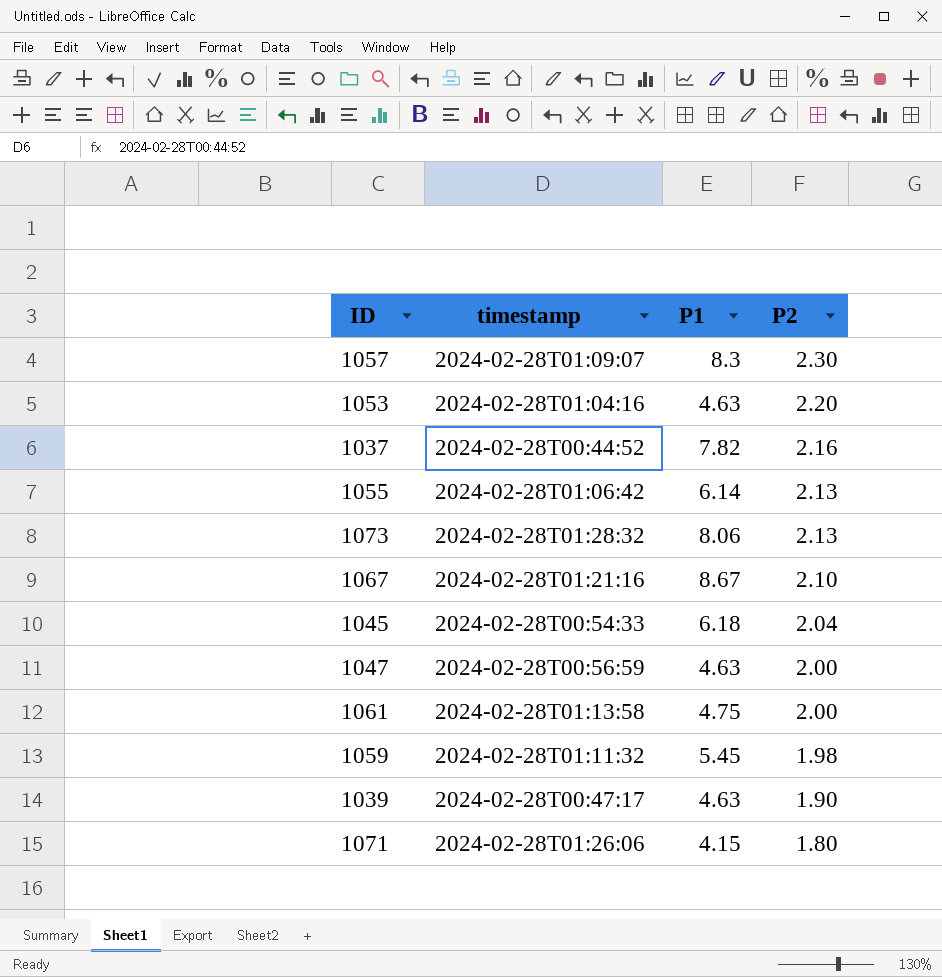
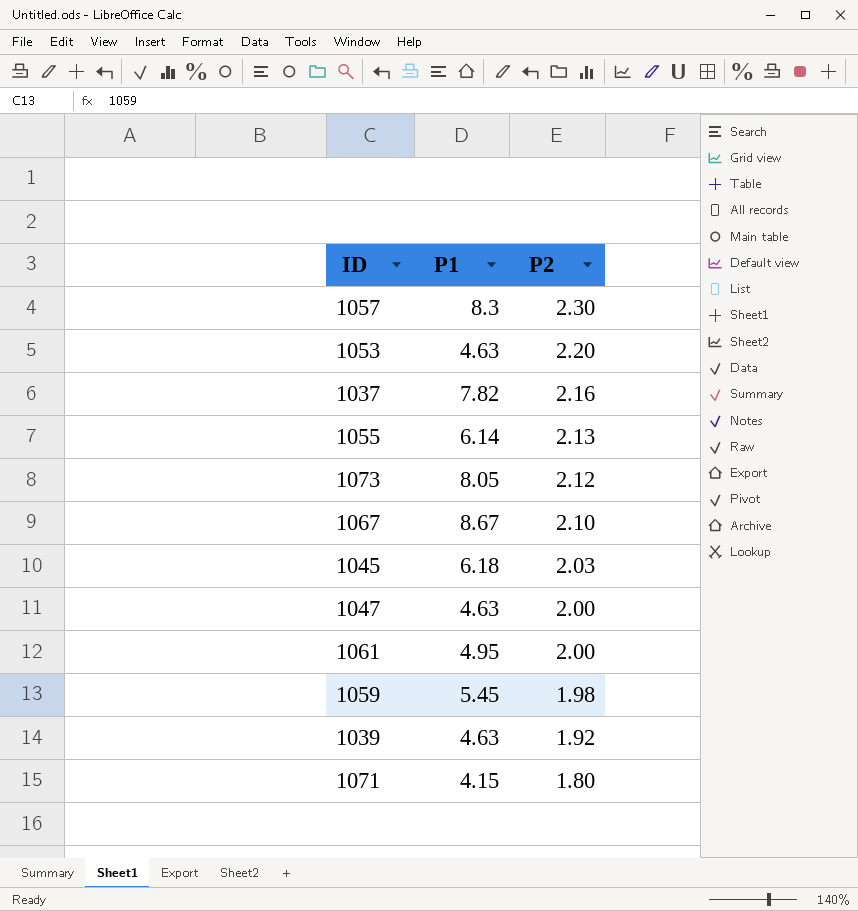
column timestamp | position: 2 -> none
1073 | P1: 8.06 -> 8.05
1073 | P2: 2.13 -> 2.12
1045 | P2: 2.04 -> 2.03
1061 | P1: 4.75 -> 4.95
1039 | P2: 1.90 -> 1.92

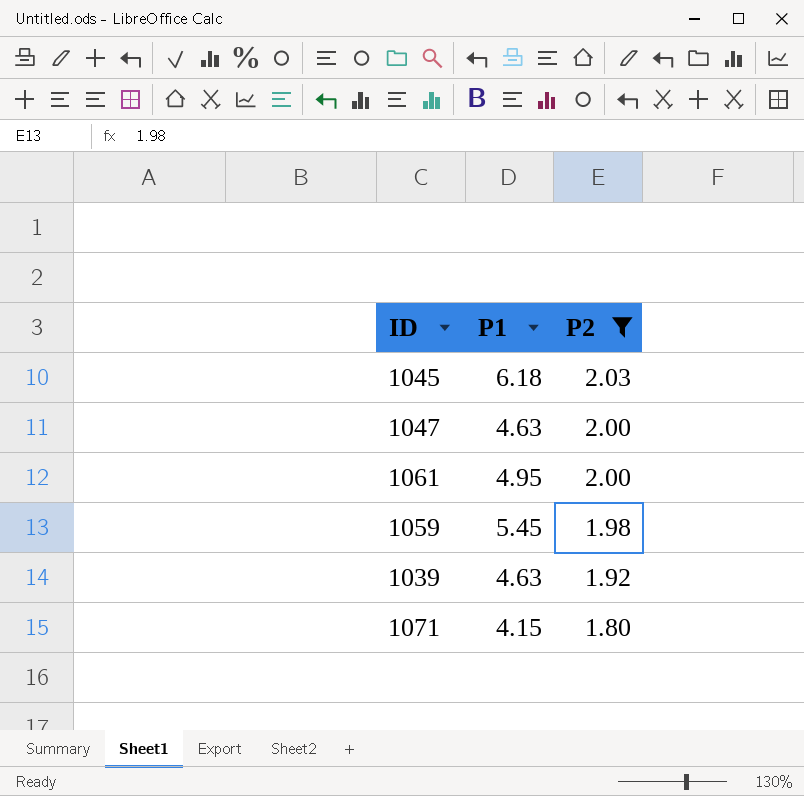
filter: none -> P2 <= 2.03

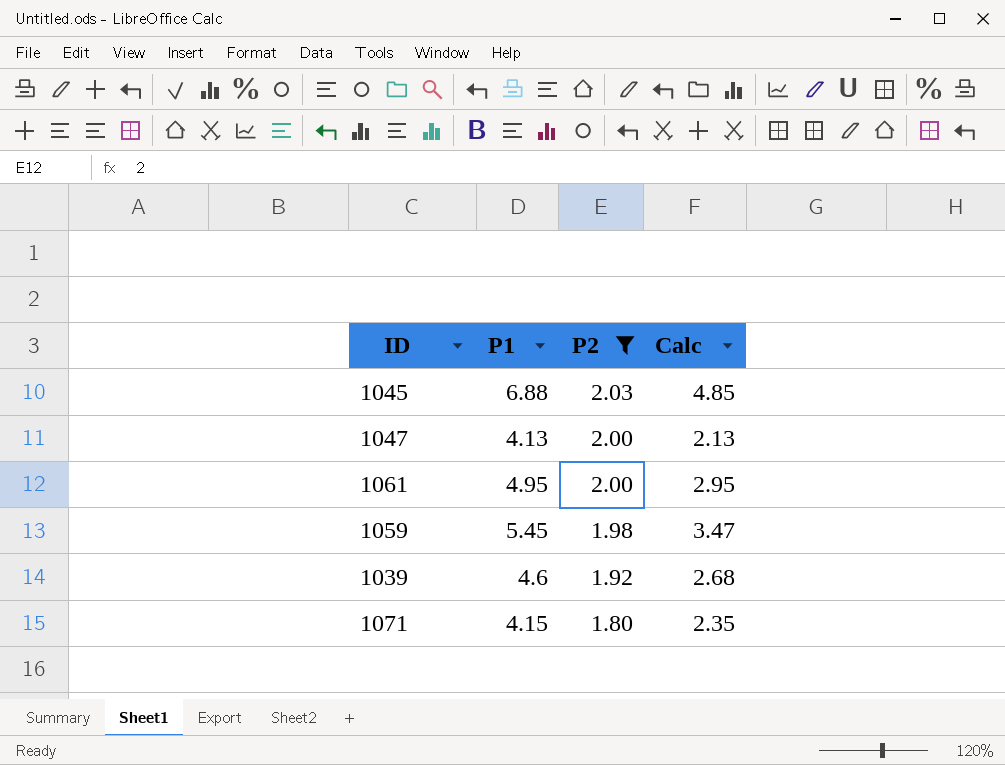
column Calc | formula: none -> [P1] - [P2]
1045 | P1: 6.18 -> 6.88
1047 | P1: 4.63 -> 4.13
1039 | P1: 4.63 -> 4.6

